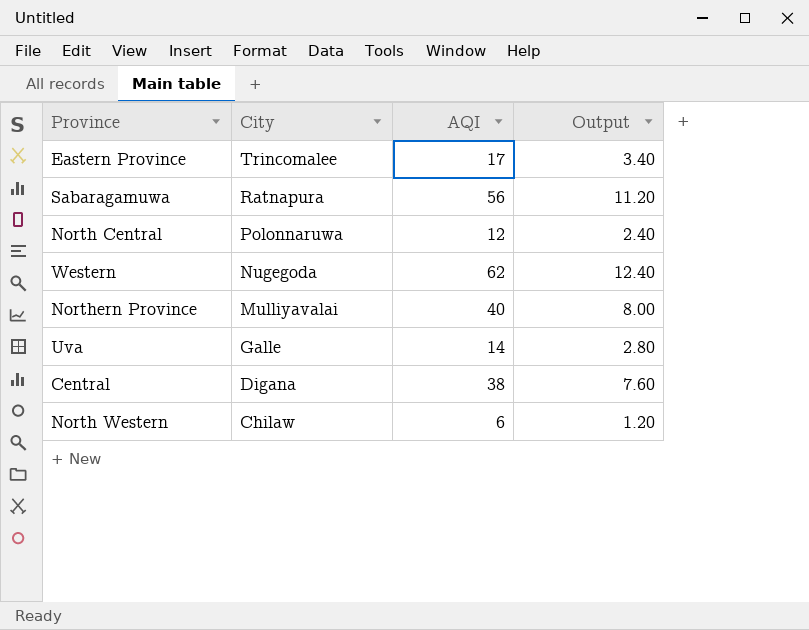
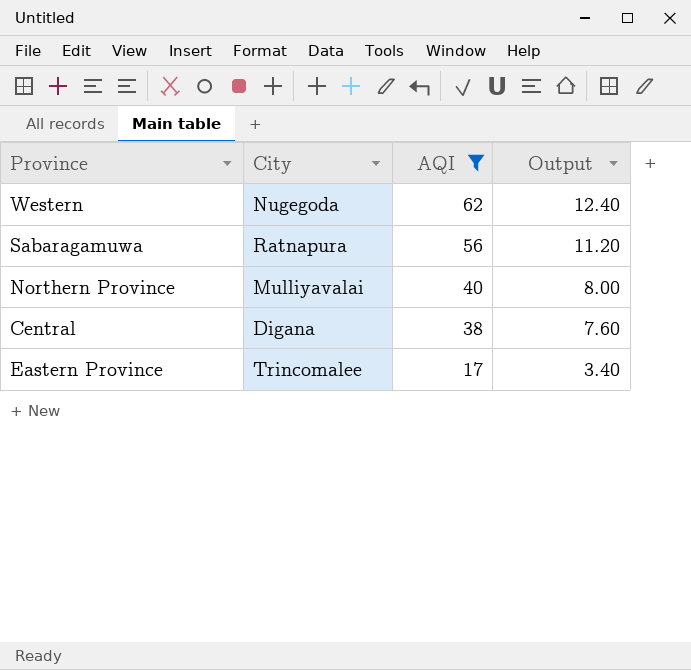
filter: none -> AQI >= 17
row order: City descending -> AQI descending

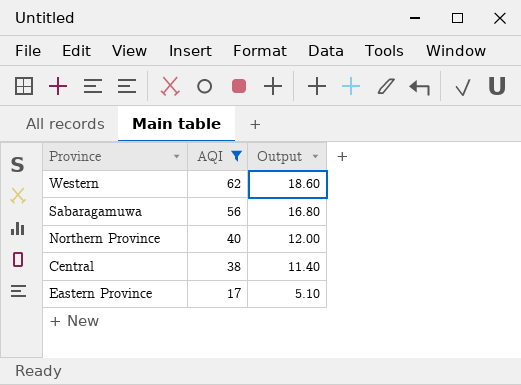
column City | position: 2 -> none
column Output | formula: [AQI] * 0.2 -> [AQI] * 0.3

